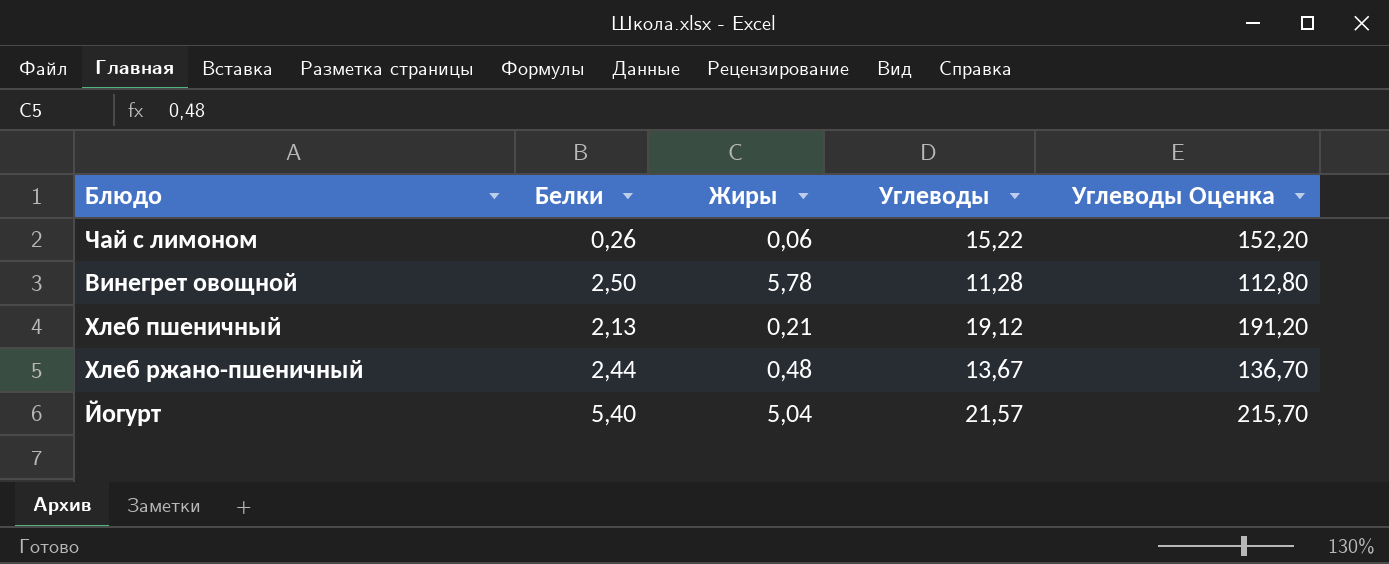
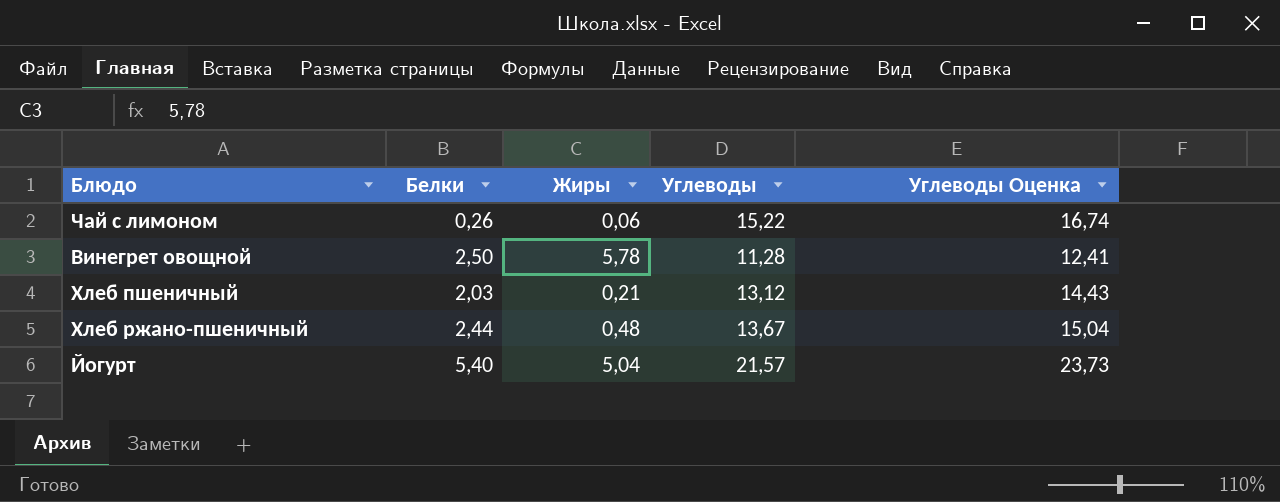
column Углеводы Оценка | formula: [Углеводы] * 10 -> [Углеводы] * 1,1
Хлеб пшеничный | Белки: 2,13 -> 2,03
Хлеб пшеничный | Углеводы: 19,12 -> 13,12

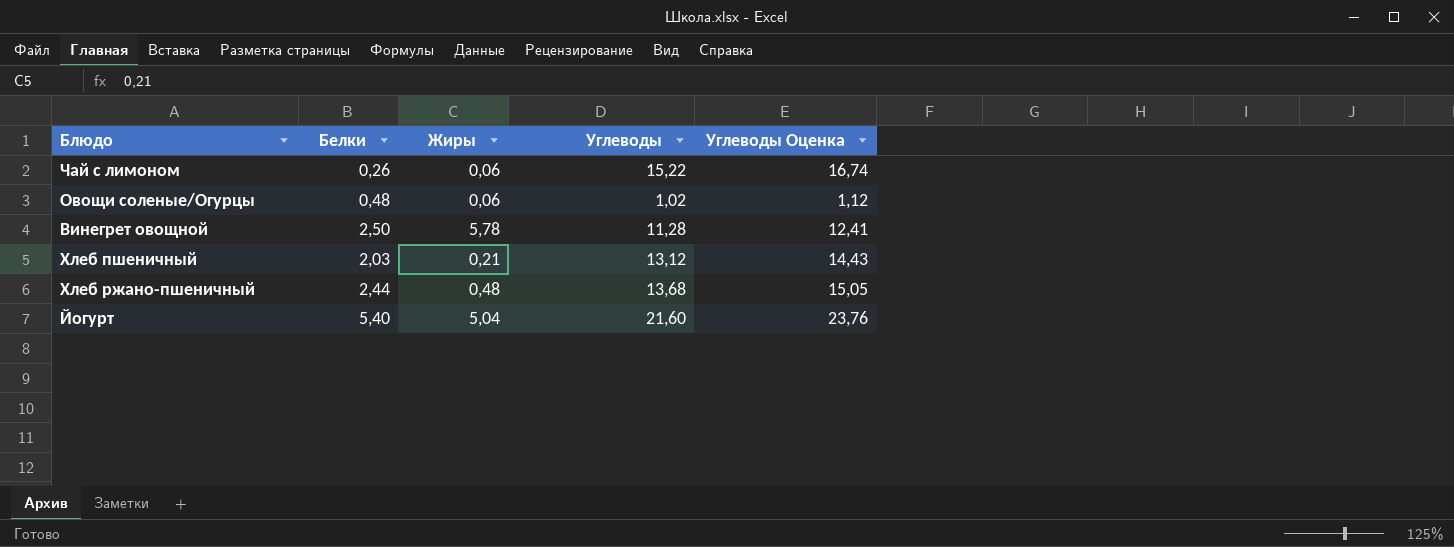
row Овощи соленые/Огурцы: none -> 0,48 | 0,06 | 1,02 | 1,12
Хлеб ржано-пшеничный | Углеводы: 13,67 -> 13,68
Хлеб ржано-пшеничный | Углеводы Оценка: 15,04 -> 15,05
Йогурт | Углеводы: 21,57 -> 21,60
Йогурт | Углеводы Оценка: 23,73 -> 23,76

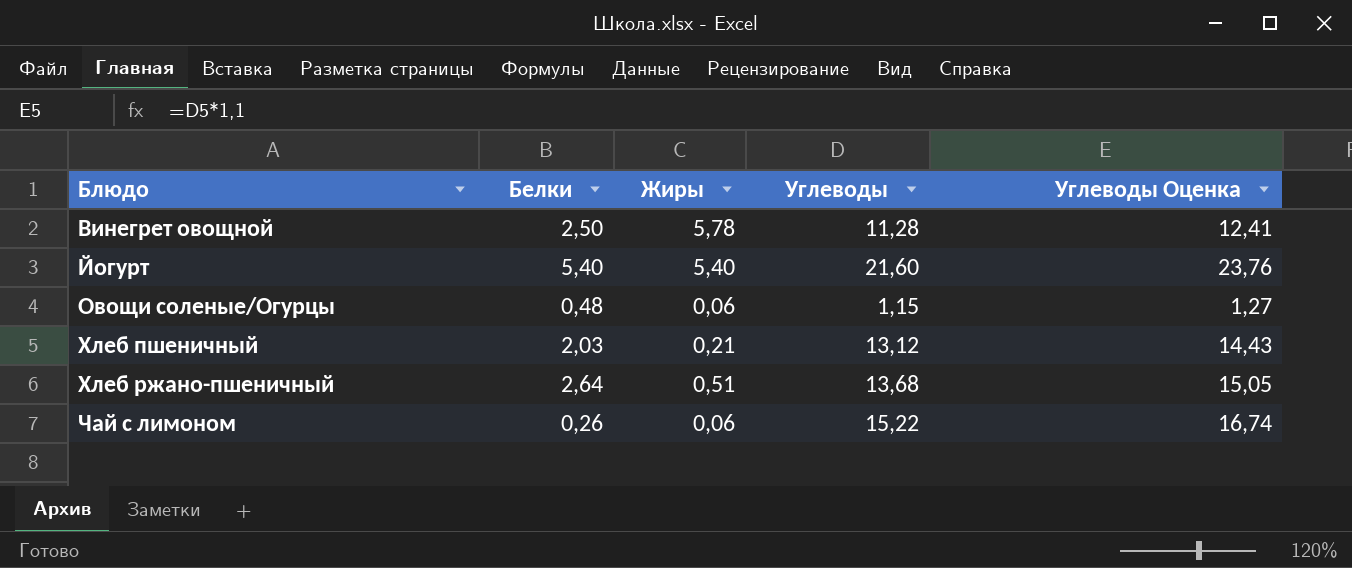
row order: none -> Блюдо ascending
Йогурт | Жиры: 5,04 -> 5,40
Овощи соленые/Огурцы | Углеводы: 1,02 -> 1,15
Овощи соленые/Огурцы | Углеводы Оценка: 1,12 -> 1,27
Хлеб ржано-пшеничный | Белки: 2,44 -> 2,64
Хлеб ржано-пшеничный | Жиры: 0,48 -> 0,51

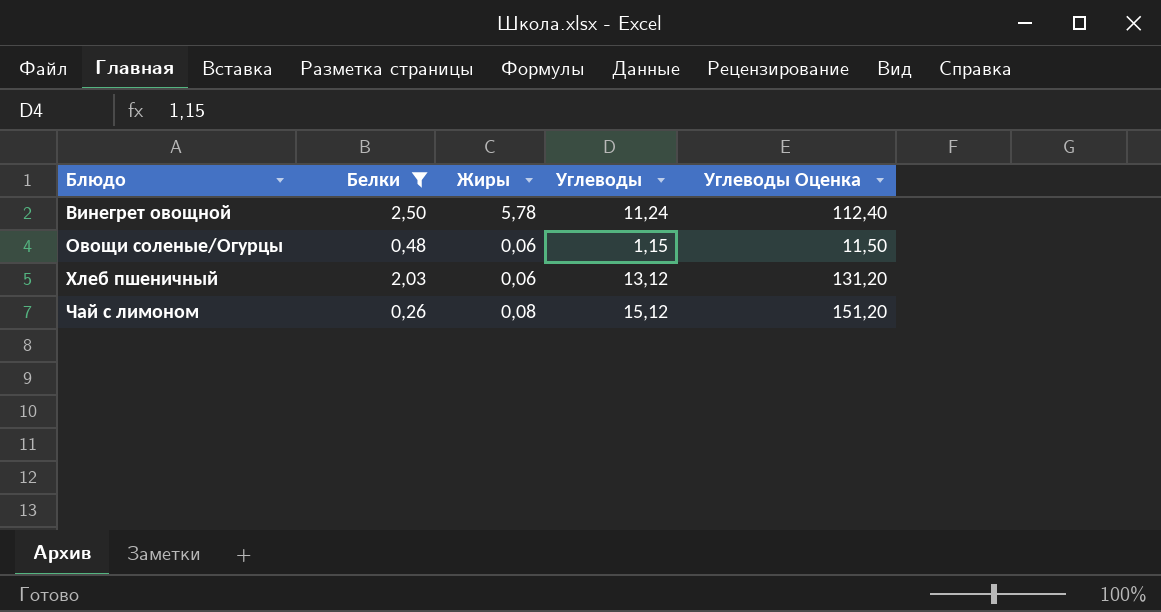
filter: none -> Белки <= 2,50
column Углеводы Оценка | formula: [Углеводы] * 1,1 -> [Углеводы] * 10
Винегрет овощной | Углеводы: 11,28 -> 11,24
Хлеб пшеничный | Жиры: 0,21 -> 0,06
Чай с лимоном | Жиры: 0,06 -> 0,08
Чай с лимоном | Углеводы: 15,22 -> 15,12

